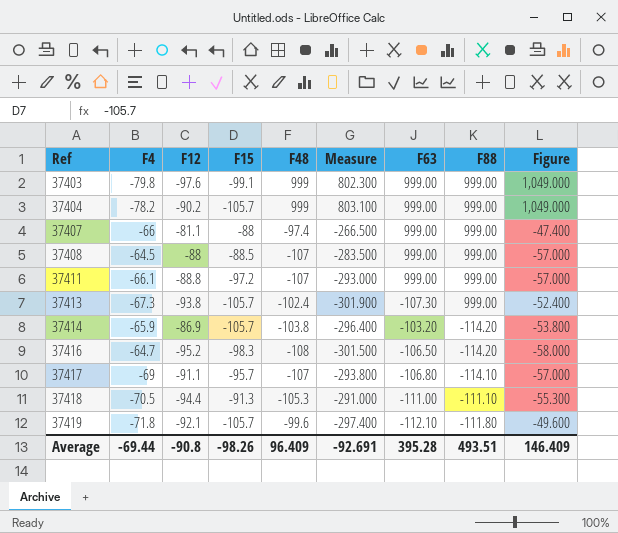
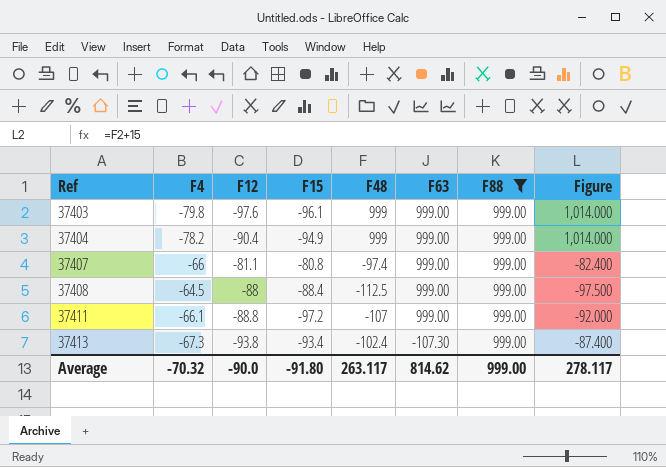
filter: none -> F88 = 999.00
column Measure | formula: [F12] + [F15] + [F48] -> none
column Figure | formula: [F48] + 50 -> [F48] + 15
37403 | F15: -99.1 -> -96.1
37404 | F12: -90.2 -> -90.4
37404 | F15: -105.7 -> -94.9
37407 | F15: -88 -> -80.8
37408 | F15: -88.5 -> -88.4
37408 | F48: -107 -> -112.5
37413 | F15: -105.7 -> -93.4
Average | F4: -69.44 -> -70.32
Average | F12: -90.8 -> -90.0
Average | F15: -98.26 -> -91.80
Average | F48: 96.409 -> 263.117
Average | F63: 395.28 -> 814.62
Average | F88: 493.51 -> 999.00
Average | Figure: 146.409 -> 278.117

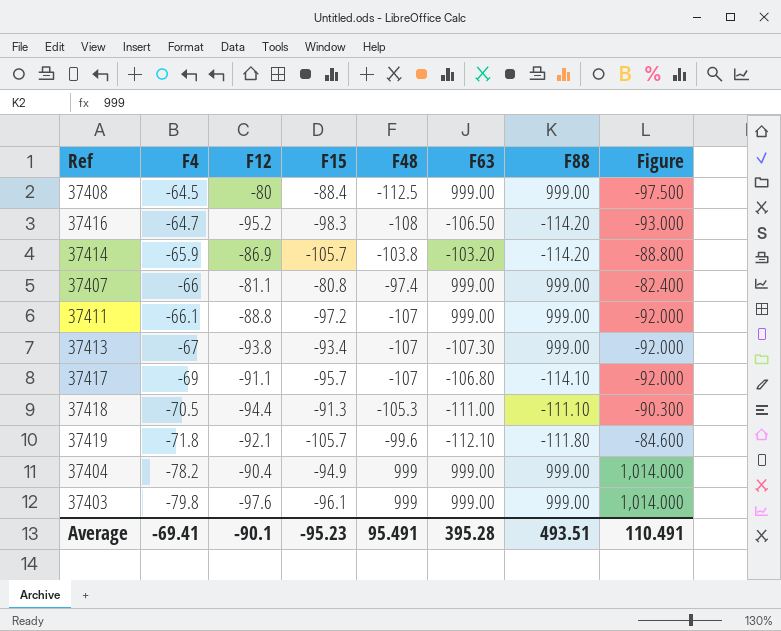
filter: F88 = 999.00 -> none
row order: Ref ascending -> F4 descending
37408 | F12: -88 -> -80
37413 | F4: -67.3 -> -67
37413 | F48: -102.4 -> -107
37413 | Figure: -87.400 -> -92.000
Average | F4: -70.32 -> -69.41
Average | F12: -90.0 -> -90.1
Average | F15: -91.80 -> -95.23
Average | F48: 263.117 -> 95.491
Average | F63: 814.62 -> 395.28
Average | F88: 999.00 -> 493.51
Average | Figure: 278.117 -> 110.491

